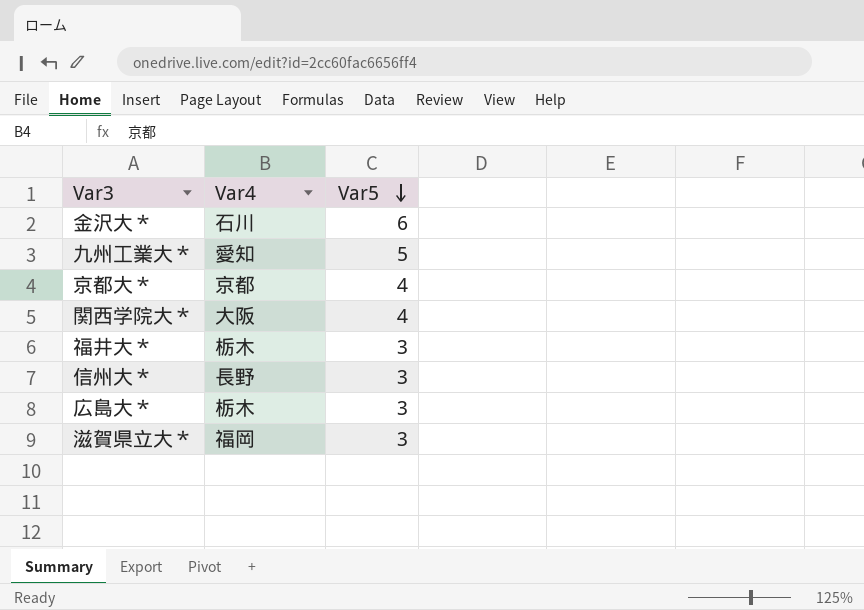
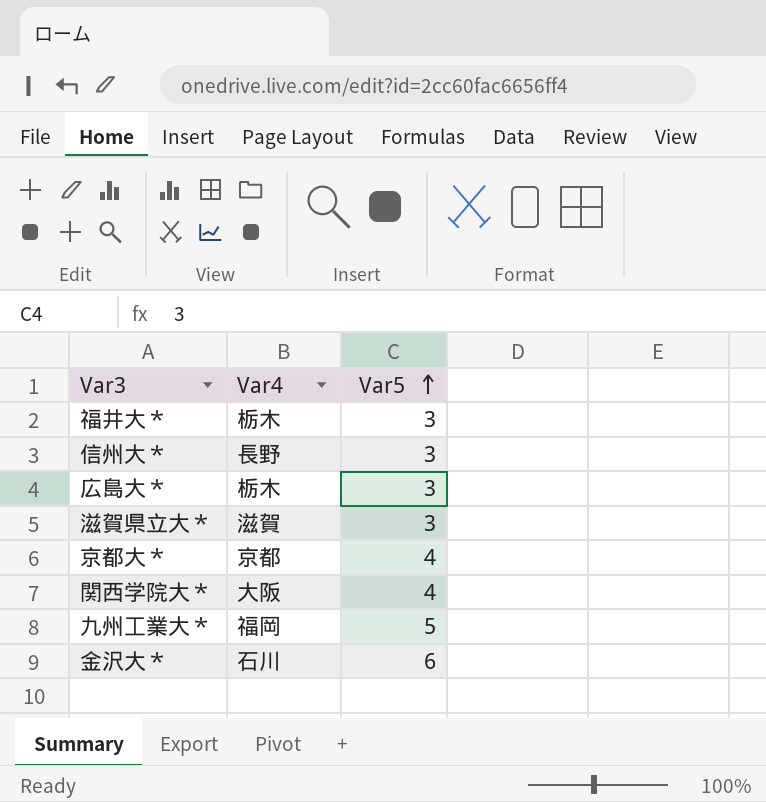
row order: Var5 descending -> Var5 ascending
滋賀県立大＊ | Var4: 福岡 -> 滋賀
九州工業大＊ | Var4: 愛知 -> 福岡

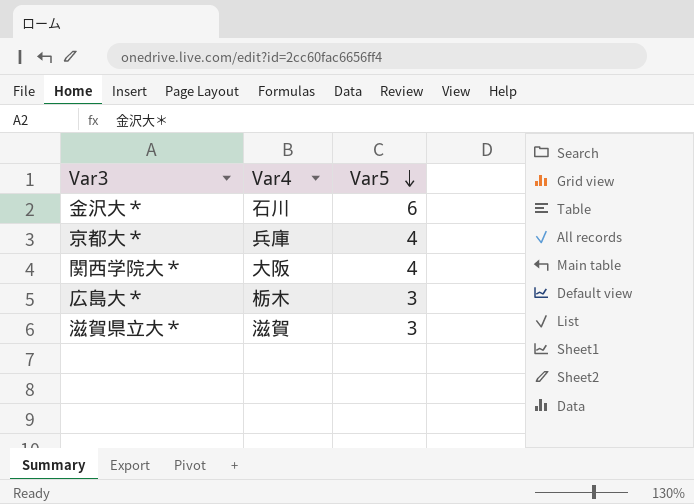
row order: Var5 ascending -> Var5 descending
row 福井大＊: 栃木 | 3 -> none
row 信州大＊: 長野 | 3 -> none
row 九州工業大＊: 福岡 | 5 -> none
京都大＊ | Var4: 京都 -> 兵庫

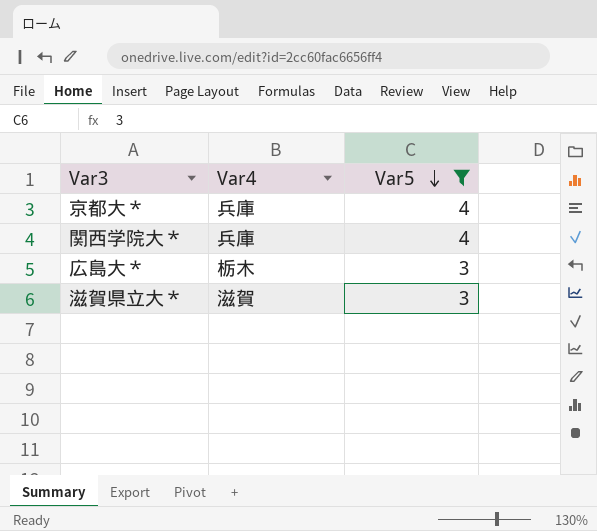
filter: none -> Var5 != 6
関西学院大＊ | Var4: 大阪 -> 兵庫

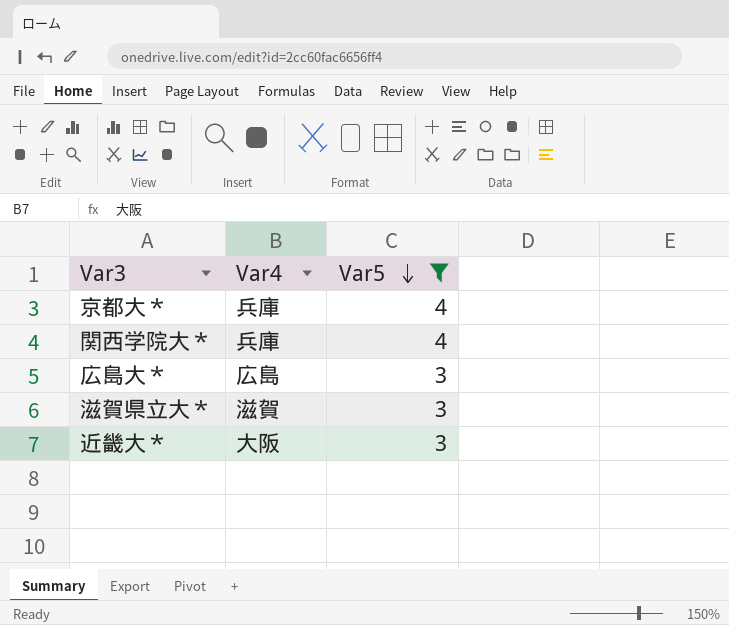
広島大＊ | Var4: 栃木 -> 広島
row 近畿大＊: none -> 大阪 | 3

